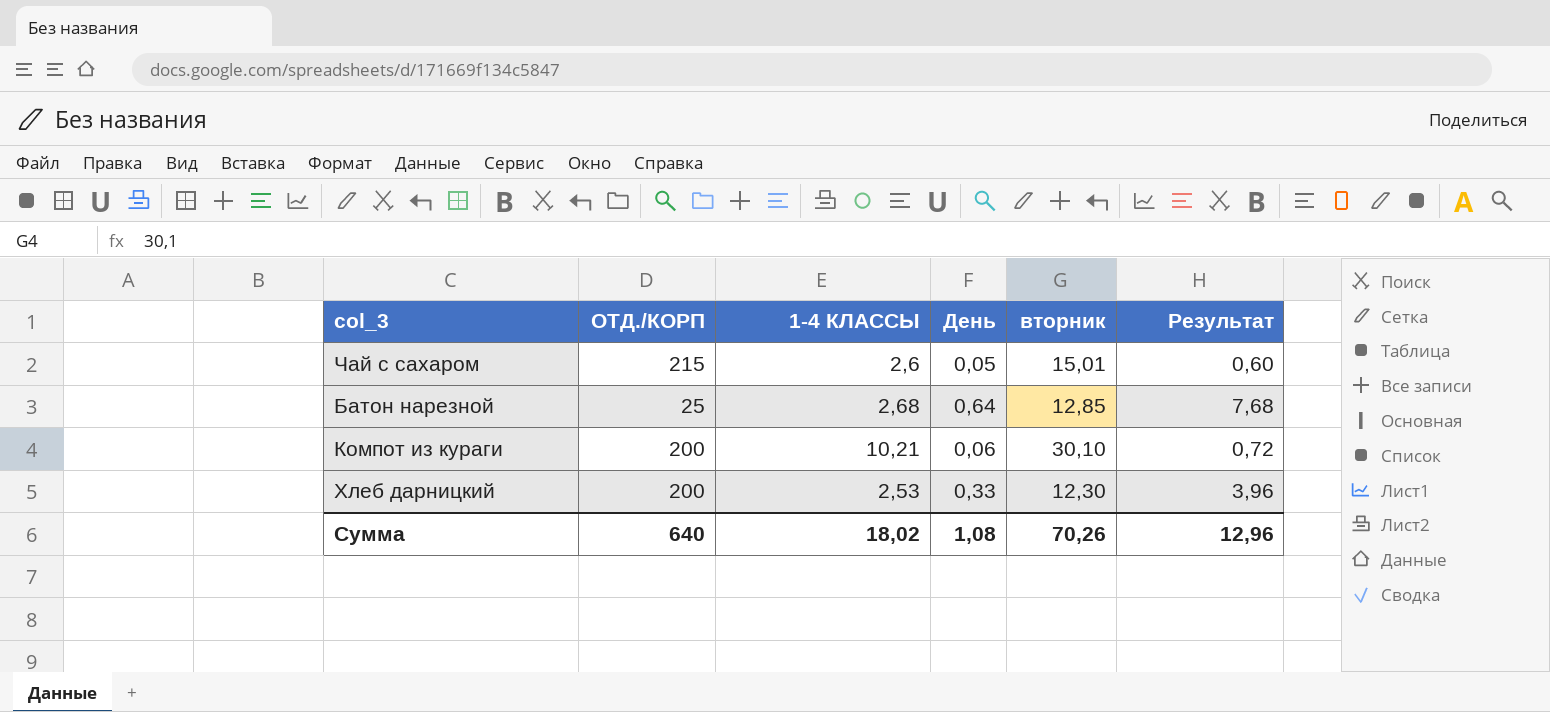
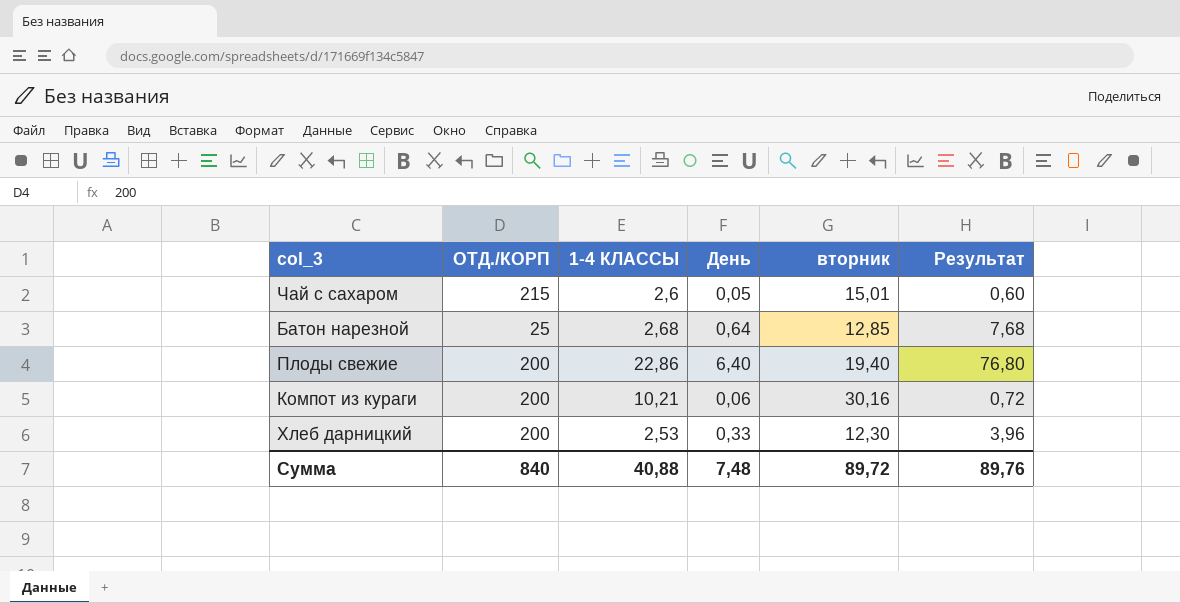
row Плоды свежие: none -> 200 | 22,86 | 6,40 | 19,40 | 76,80
Компот из кураги | вторник: 30,10 -> 30,16
Сумма | ОТД./КОРП: 640 -> 840
Сумма | 1-4 КЛАССЫ: 18,02 -> 40,88
Сумма | День: 1,08 -> 7,48
Сумма | вторник: 70,26 -> 89,72
Сумма | Результат: 12,96 -> 89,76

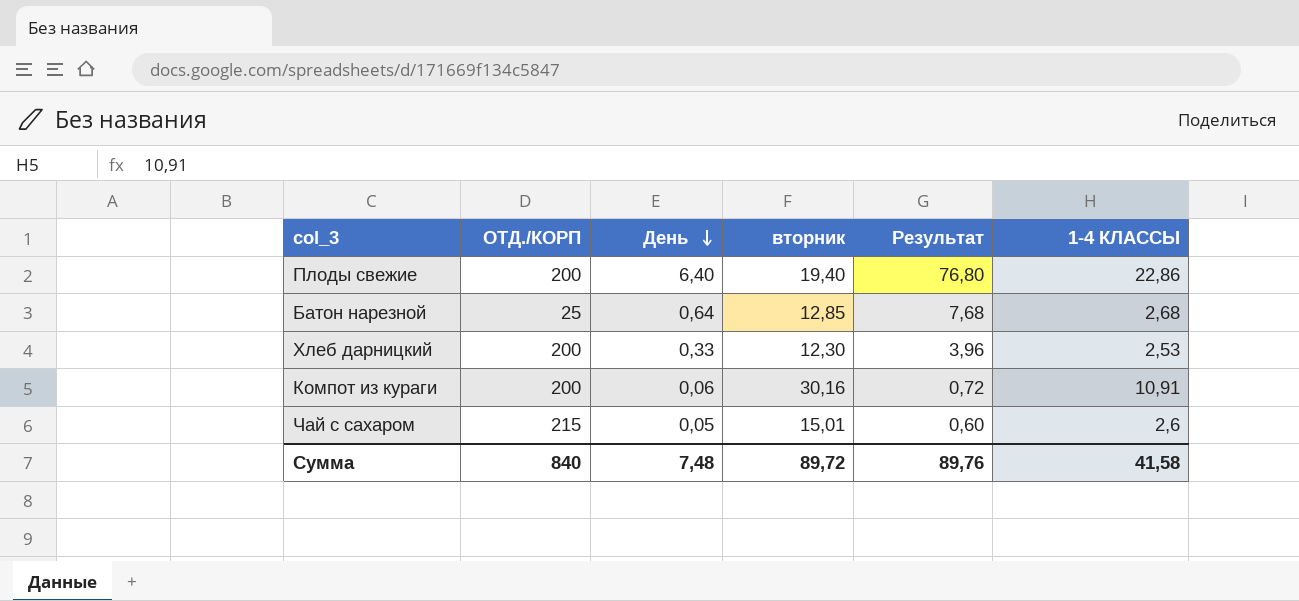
row order: none -> День descending
column 1-4 КЛАССЫ | position: 3 -> 6
Компот из кураги | 1-4 КЛАССЫ: 10,21 -> 10,91
Сумма | 1-4 КЛАССЫ: 40,88 -> 41,58

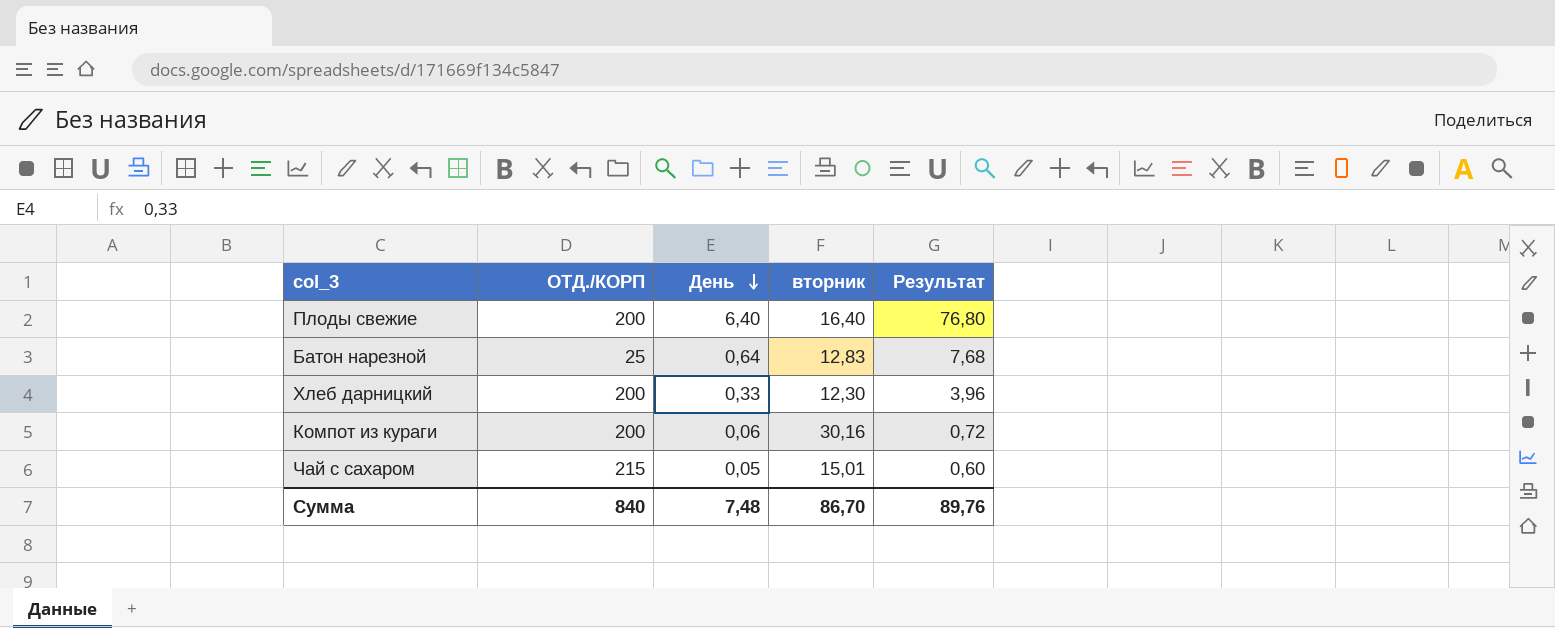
column 1-4 КЛАССЫ | position: 6 -> none
Плоды свежие | вторник: 19,40 -> 16,40
Батон нарезной | вторник: 12,85 -> 12,83
Сумма | вторник: 89,72 -> 86,70

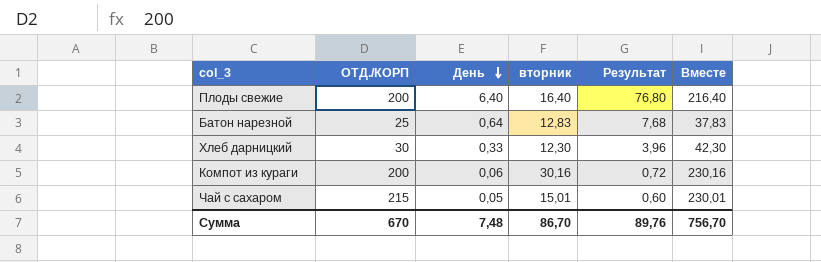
column Вместе | formula: none -> [ОТД./КОРП] + [вторник]
Хлеб дарницкий | ОТД./КОРП: 200 -> 30
Сумма | ОТД./КОРП: 840 -> 670

